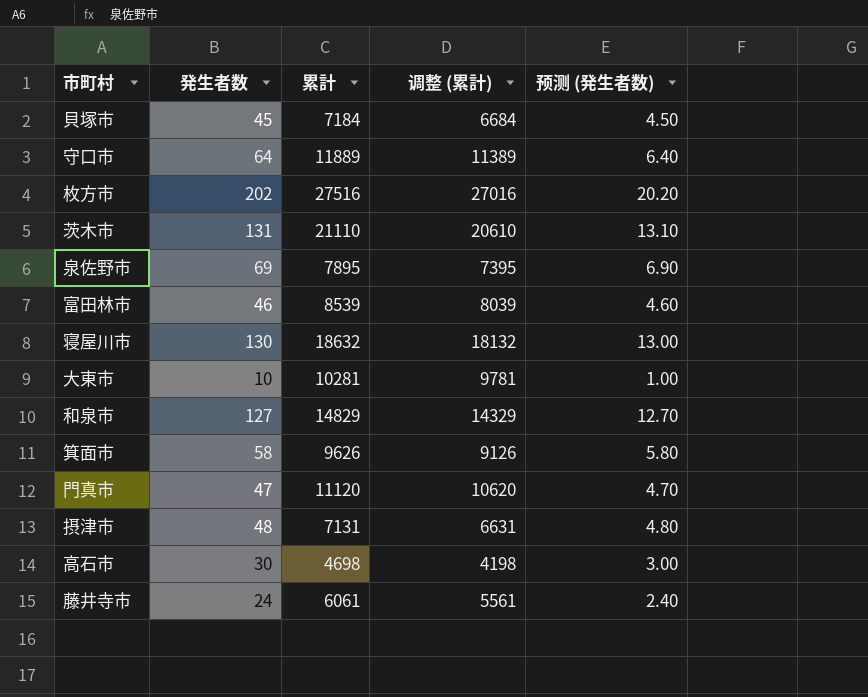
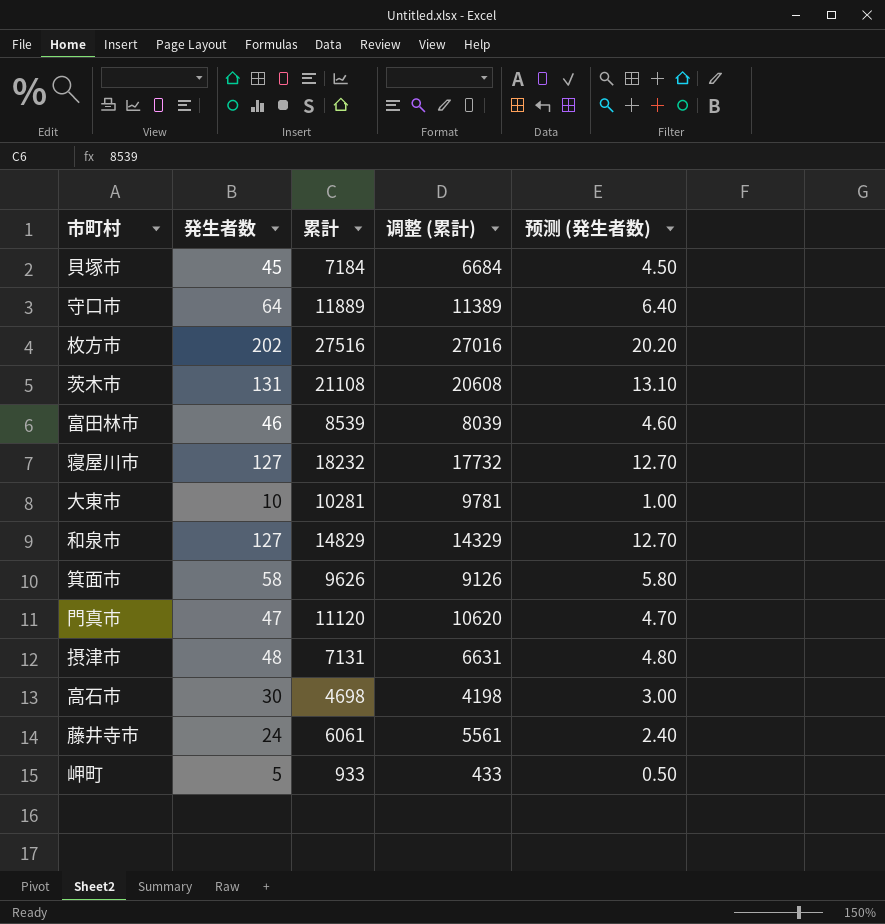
row 泉佐野市: 69 | 7895 | 7395 | 6.90 -> none
茨木市 | 累計: 21110 -> 21108
茨木市 | 调整 (累計): 20610 -> 20608
寝屋川市 | 発生者数: 130 -> 127
寝屋川市 | 累計: 18632 -> 18232
寝屋川市 | 调整 (累計): 18132 -> 17732
寝屋川市 | 预测 (発生者数): 13.00 -> 12.70
row 岬町: none -> 5 | 933 | 433 | 0.50

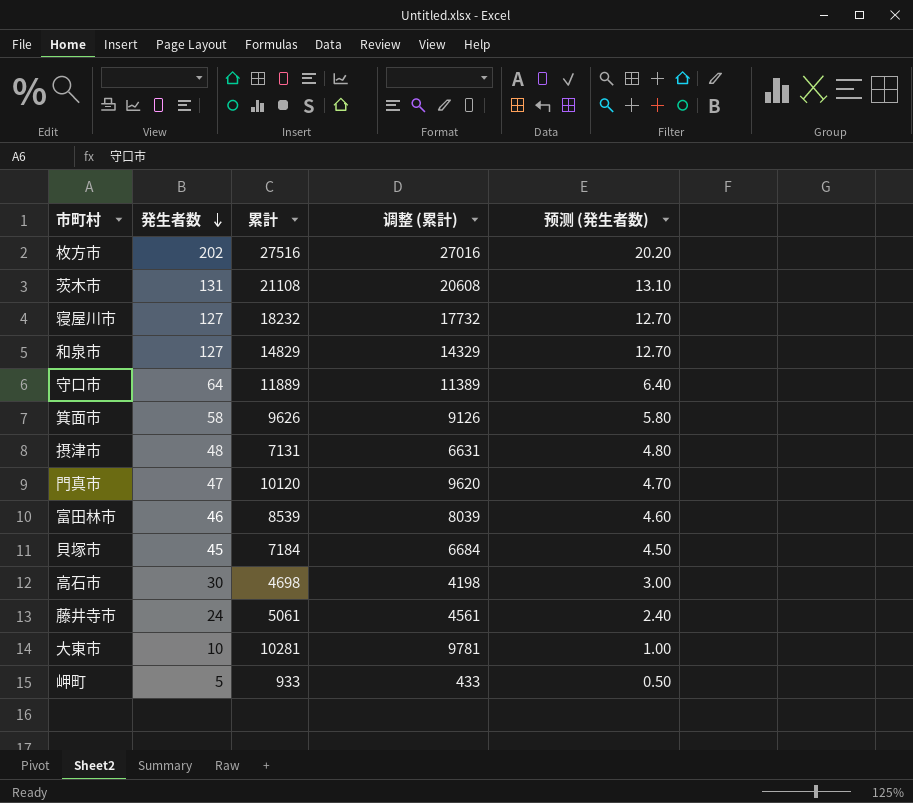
row order: none -> 発生者数 descending
門真市 | 累計: 11120 -> 10120
門真市 | 调整 (累計): 10620 -> 9620
藤井寺市 | 累計: 6061 -> 5061
藤井寺市 | 调整 (累計): 5561 -> 4561

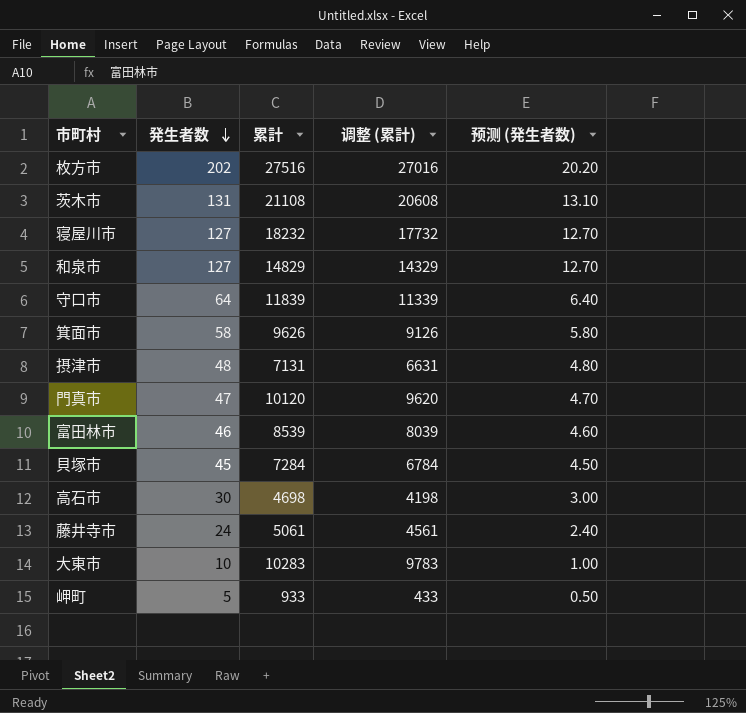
守口市 | 累計: 11889 -> 11839
守口市 | 调整 (累計): 11389 -> 11339
貝塚市 | 累計: 7184 -> 7284
貝塚市 | 调整 (累計): 6684 -> 6784
大東市 | 累計: 10281 -> 10283
大東市 | 调整 (累計): 9781 -> 9783

